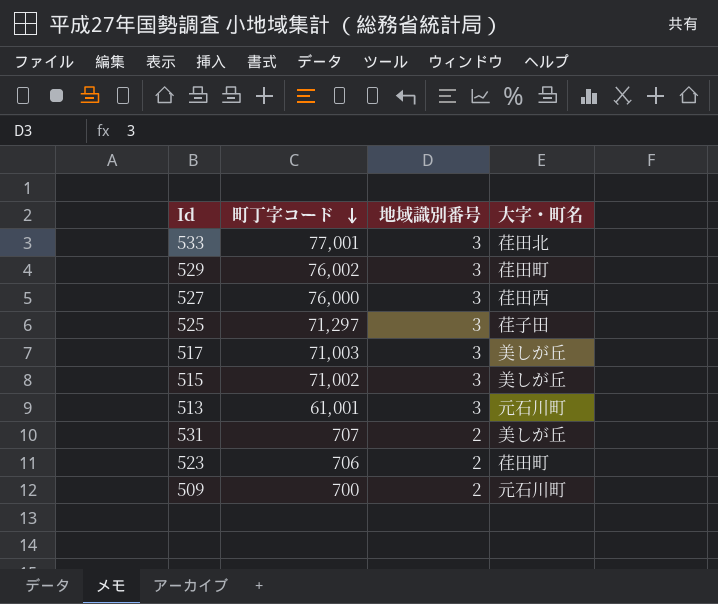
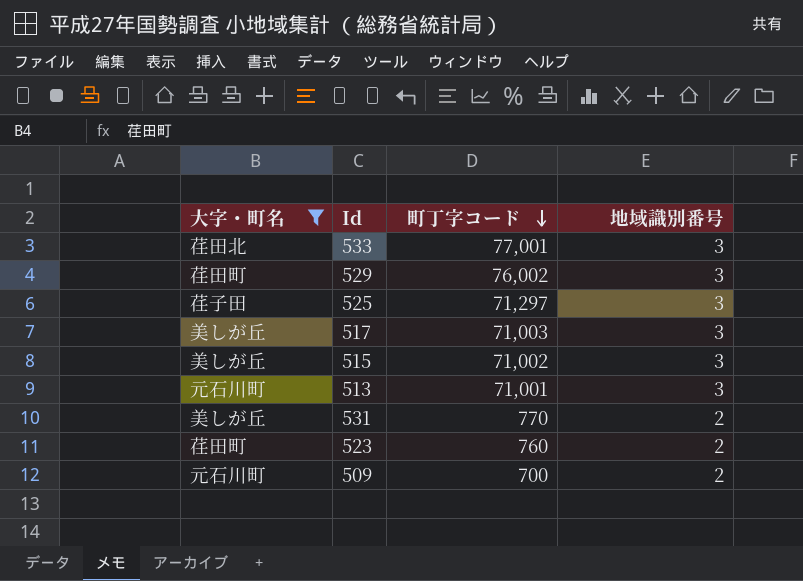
filter: none -> 大字・町名 != 荏田西
column 大字・町名 | position: 4 -> 1
513 | 町丁字コード: 61,001 -> 71,001
531 | 町丁字コード: 707 -> 770
523 | 町丁字コード: 706 -> 760

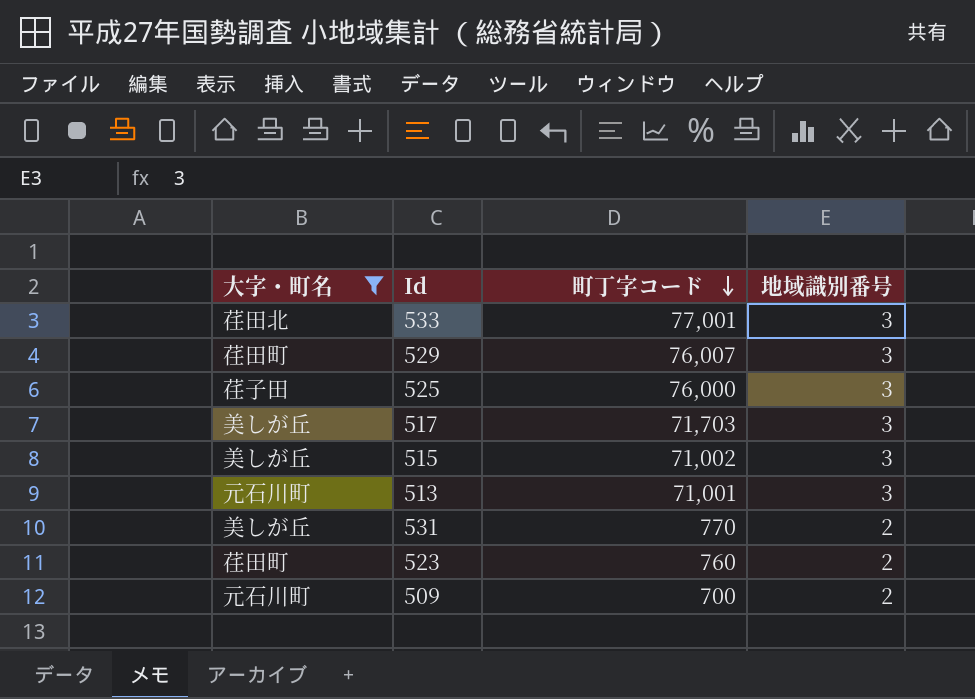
529 | 町丁字コード: 76,002 -> 76,007
525 | 町丁字コード: 71,297 -> 76,000
517 | 町丁字コード: 71,003 -> 71,703

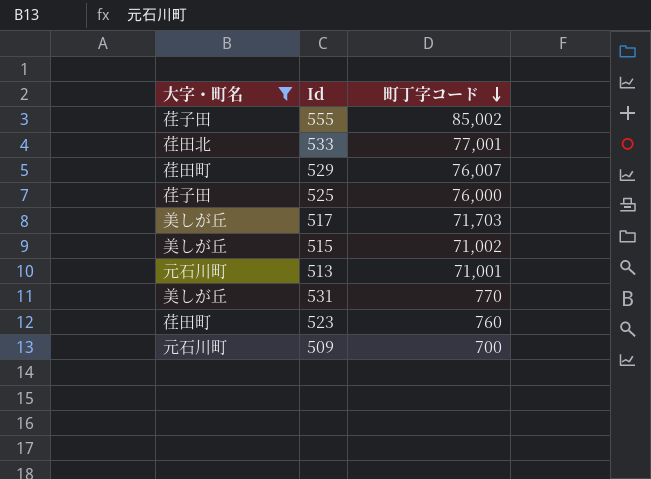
column 地域識別番号 | position: 4 -> none
row 555: none -> 荏子田 | 85,002

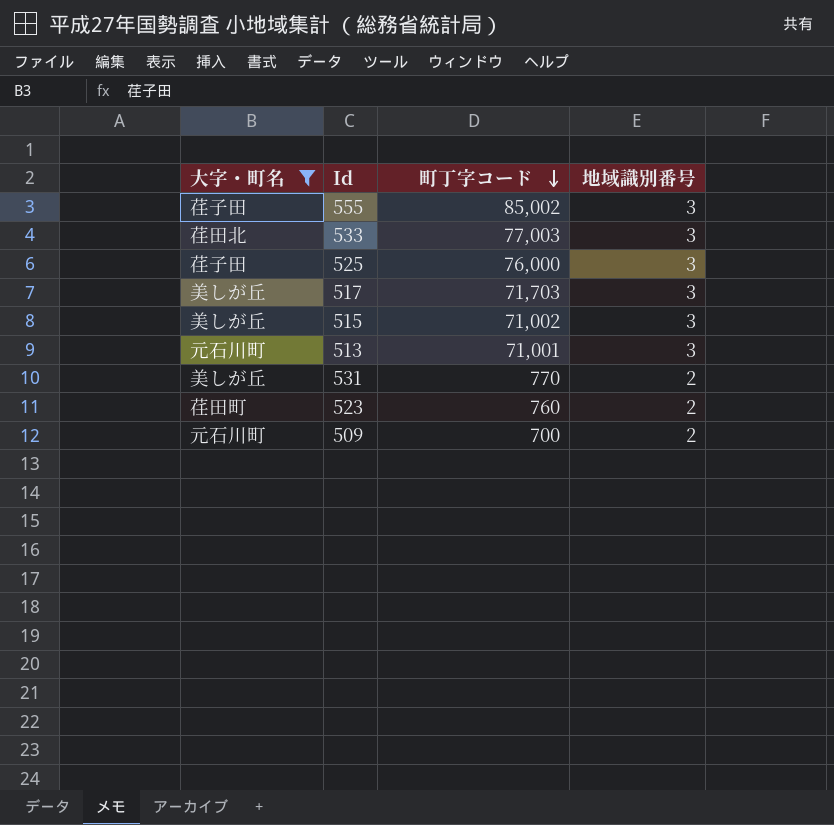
column 地域識別番号 | position: none -> 4
row 529: 荏田町 | 76,007 -> none
533 | 町丁字コード: 77,001 -> 77,003

